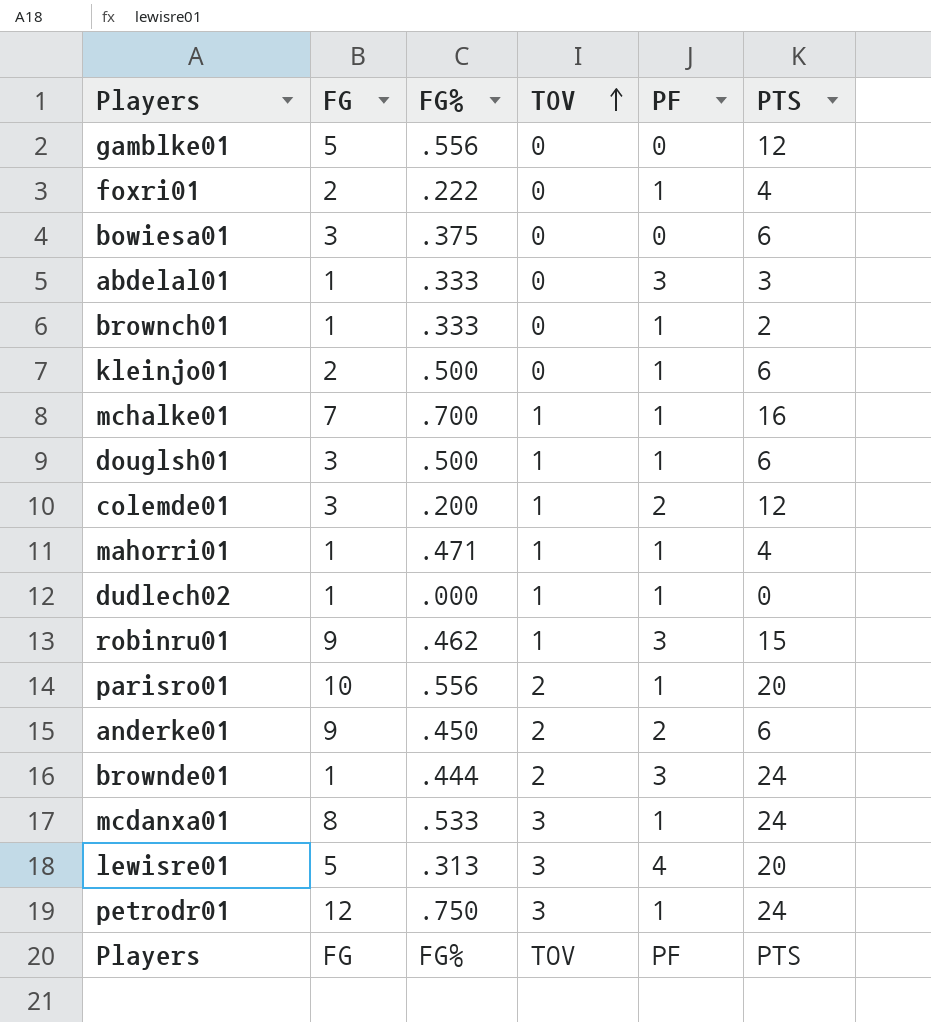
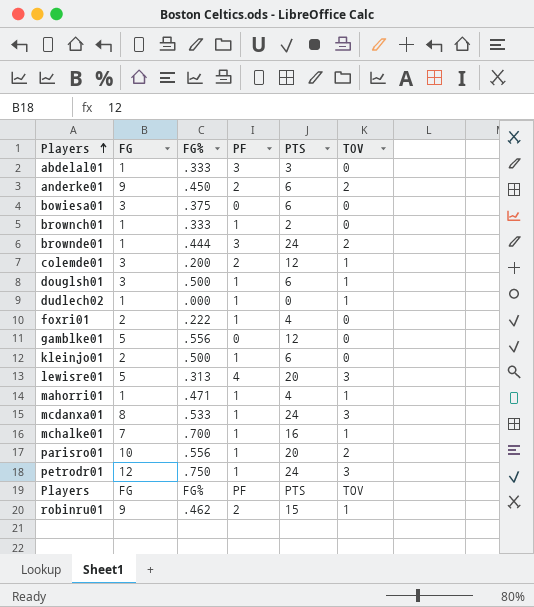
row order: TOV ascending -> Players ascending
column TOV | position: 4 -> 6
robinru01 | PF: 3 -> 2

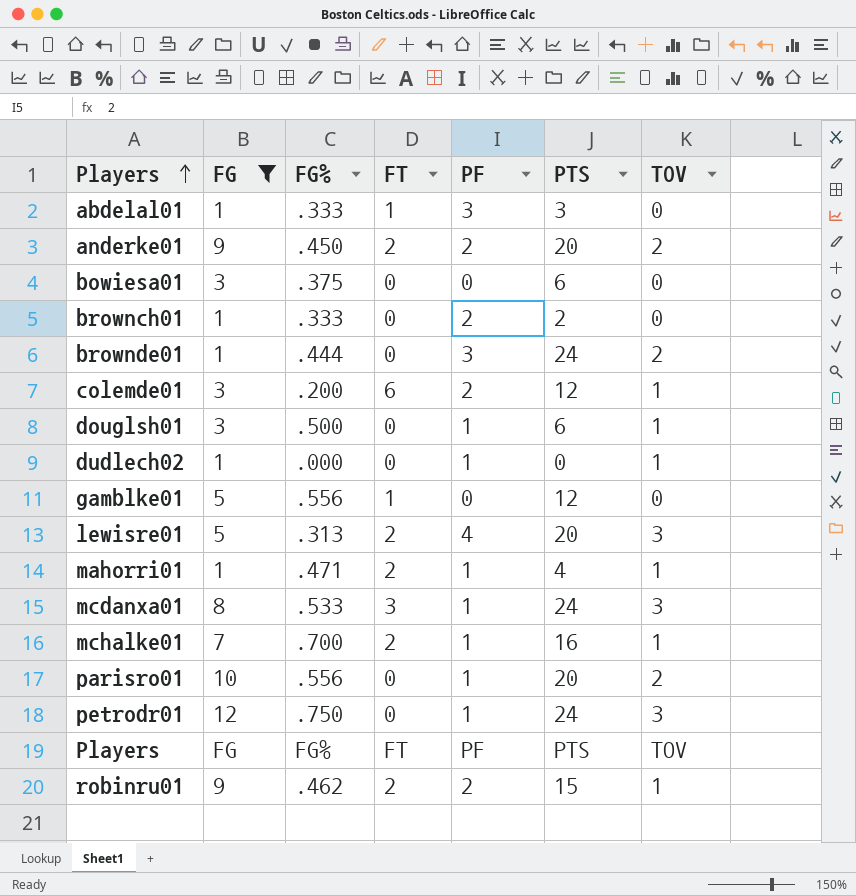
filter: none -> FG != 2
column FT | position: none -> 4
anderke01 | PTS: 6 -> 20
brownch01 | PF: 1 -> 2

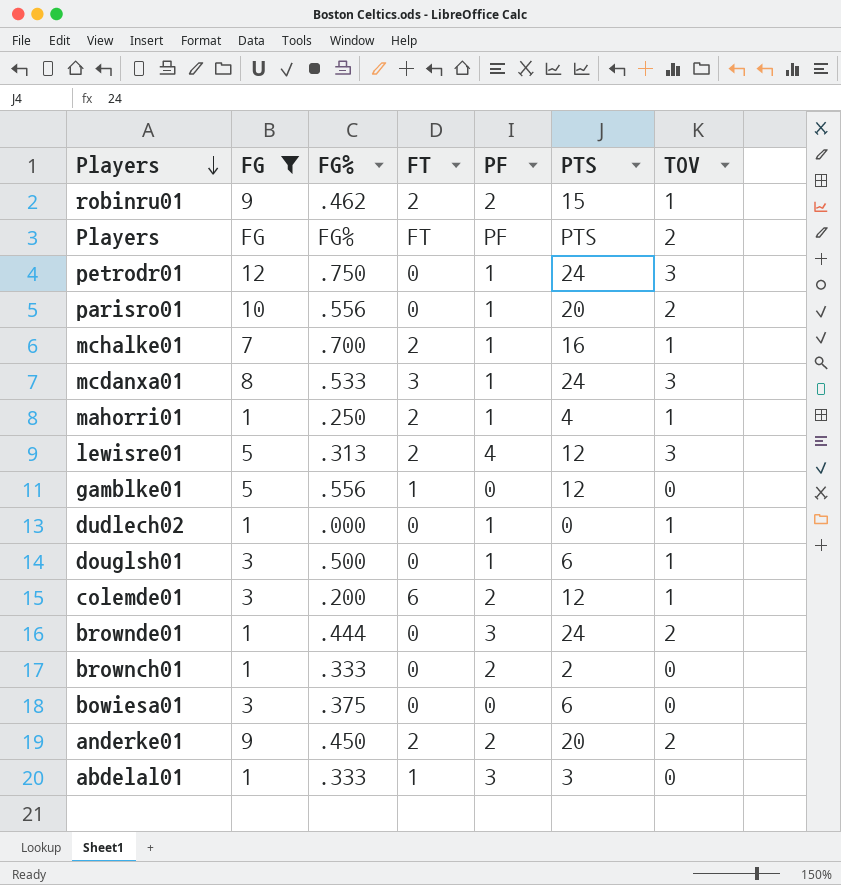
row order: Players ascending -> Players descending
Players | TOV: TOV -> 2
mahorri01 | FG%: .471 -> .250
lewisre01 | PTS: 20 -> 12

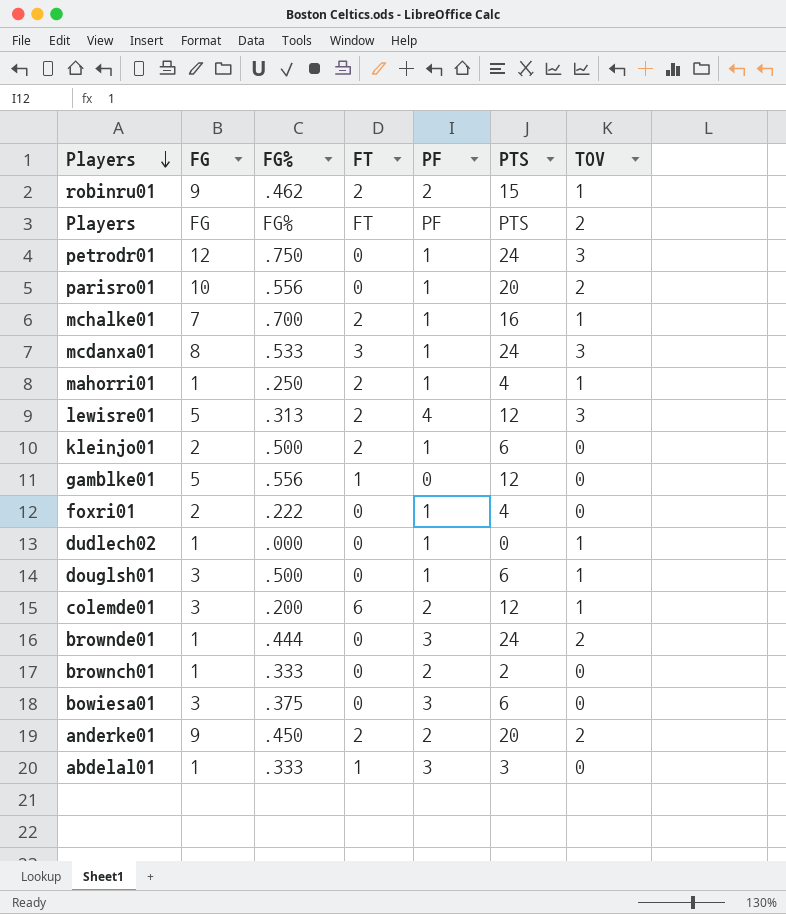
filter: FG != 2 -> none
bowiesa01 | PF: 0 -> 3

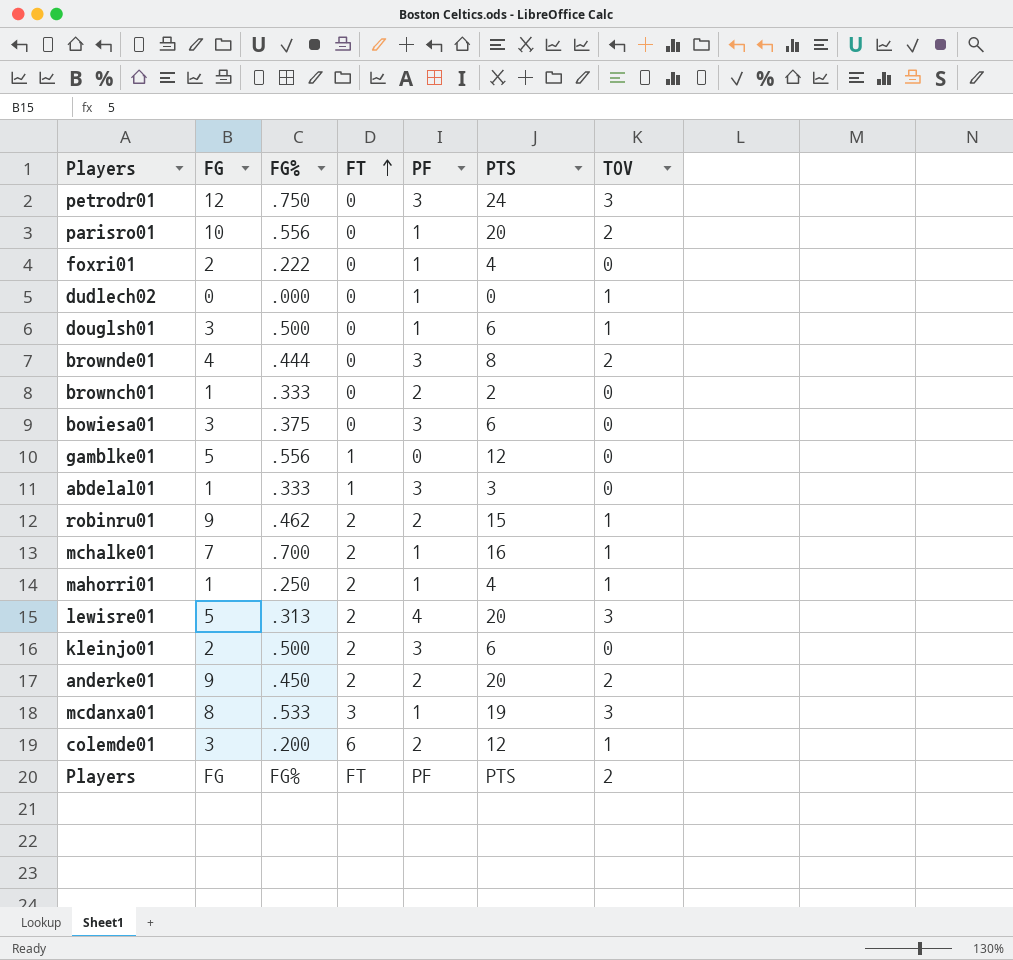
row order: Players descending -> FT ascending
petrodr01 | PF: 1 -> 3
dudlech02 | FG: 1 -> 0
brownde01 | FG: 1 -> 4
brownde01 | PTS: 24 -> 8
lewisre01 | PTS: 12 -> 20
kleinjo01 | PF: 1 -> 3
mcdanxa01 | PTS: 24 -> 19

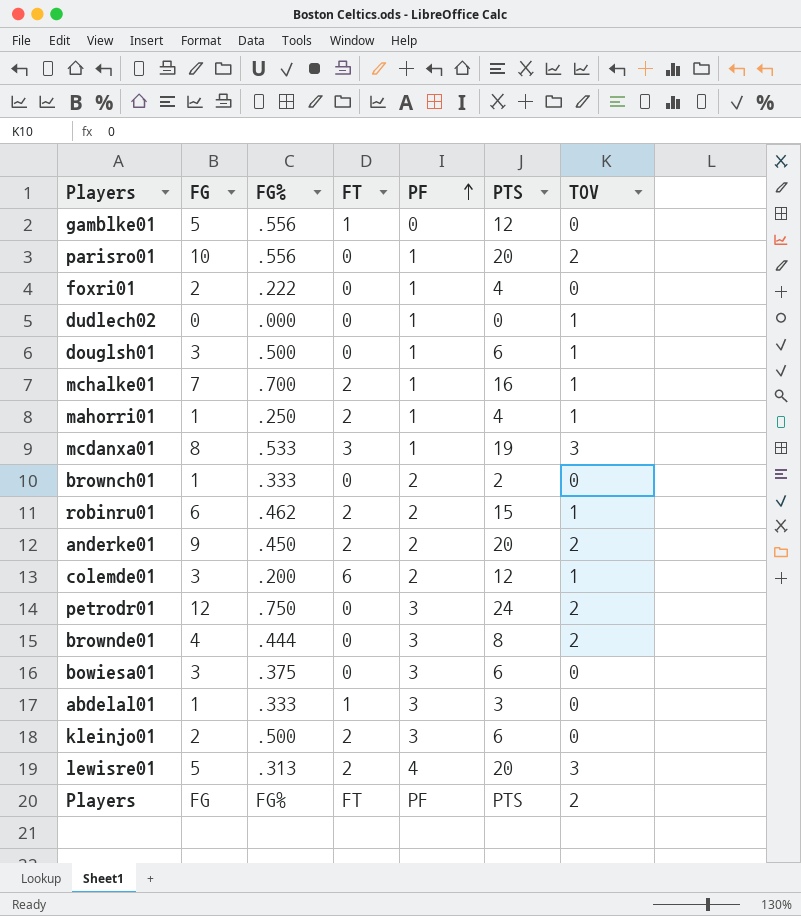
row order: FT ascending -> PF ascending
robinru01 | FG: 9 -> 6
petrodr01 | TOV: 3 -> 2

